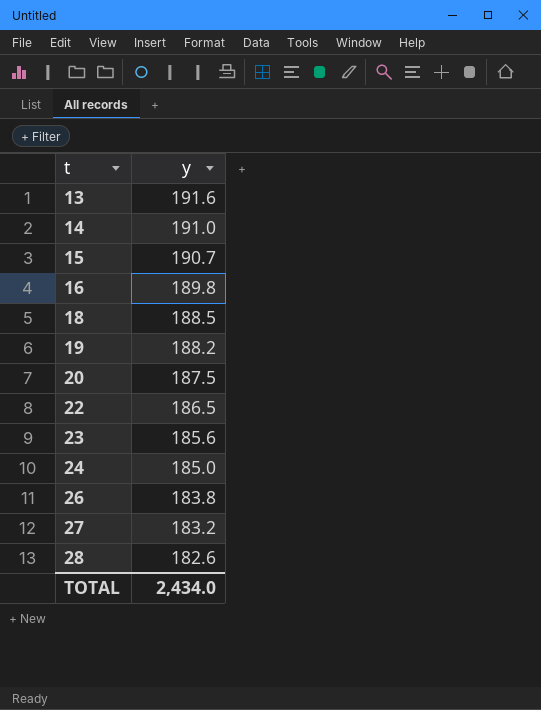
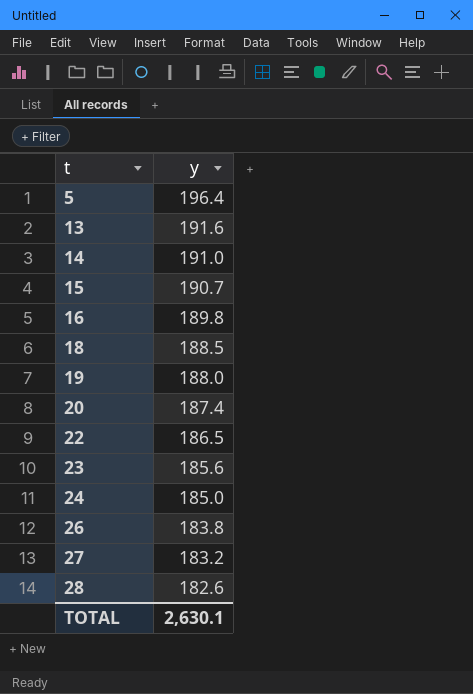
row 5: none -> 196.4
19 | y: 188.2 -> 188.0
20 | y: 187.5 -> 187.4
TOTAL | y: 2,434.0 -> 2,630.1

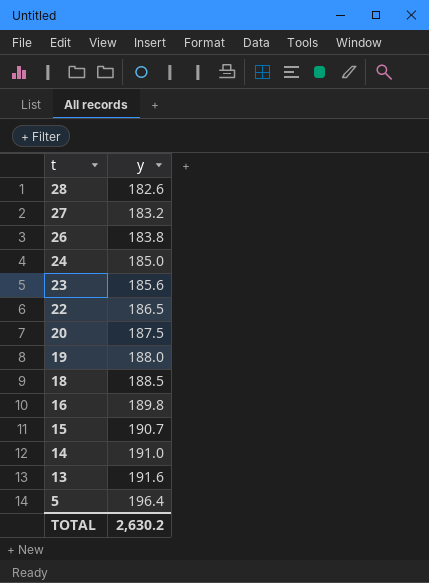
row order: t ascending -> t descending
20 | y: 187.4 -> 187.5
TOTAL | y: 2,630.1 -> 2,630.2

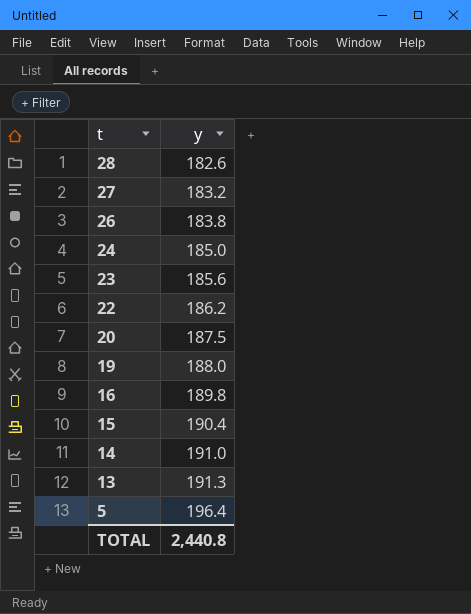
row 18: 188.5 -> none
22 | y: 186.5 -> 186.2
15 | y: 190.7 -> 190.4
13 | y: 191.6 -> 191.3
TOTAL | y: 2,630.2 -> 2,440.8

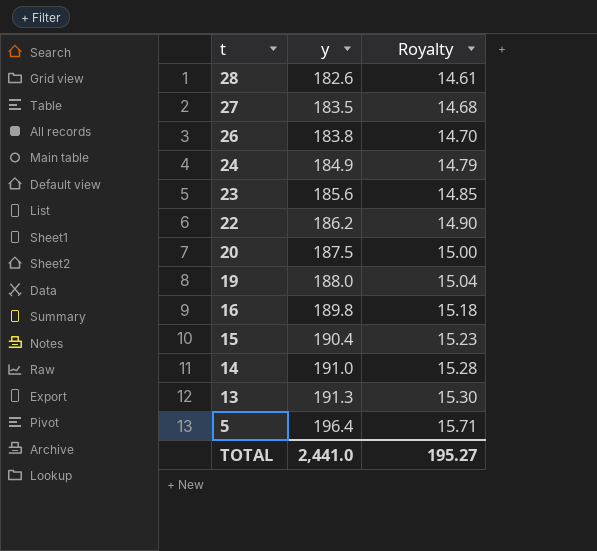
column Royalty | formula: none -> [y] * 0.08
27 | y: 183.2 -> 183.5
24 | y: 185.0 -> 184.9
TOTAL | y: 2,440.8 -> 2,441.0

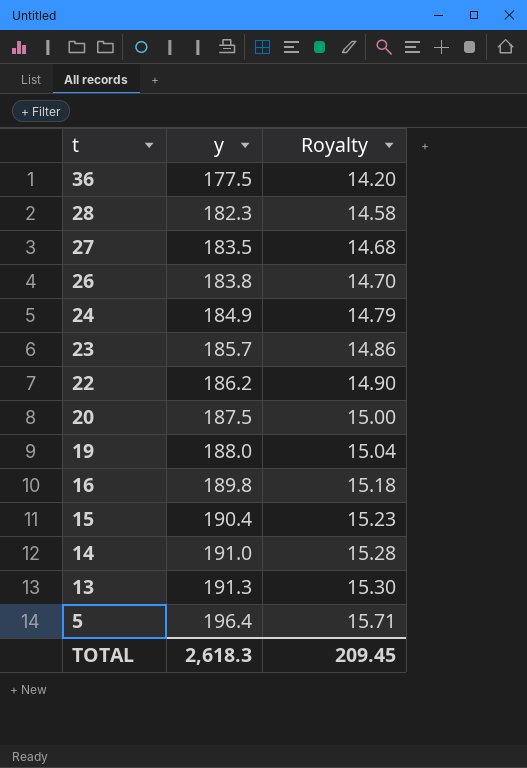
row 36: none -> 177.5 | 14.20
28 | y: 182.6 -> 182.3
28 | Royalty: 14.61 -> 14.58
23 | y: 185.6 -> 185.7
23 | Royalty: 14.85 -> 14.86
TOTAL | y: 2,441.0 -> 2,618.3
TOTAL | Royalty: 195.27 -> 209.45

